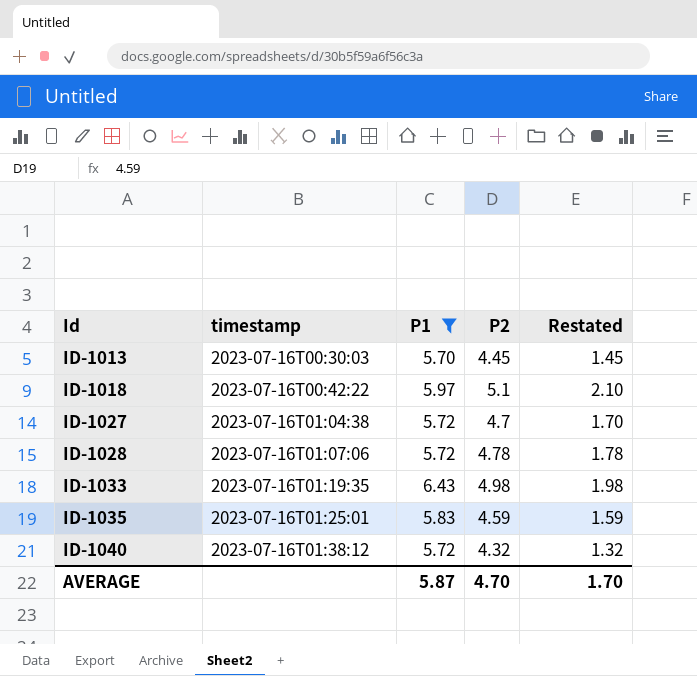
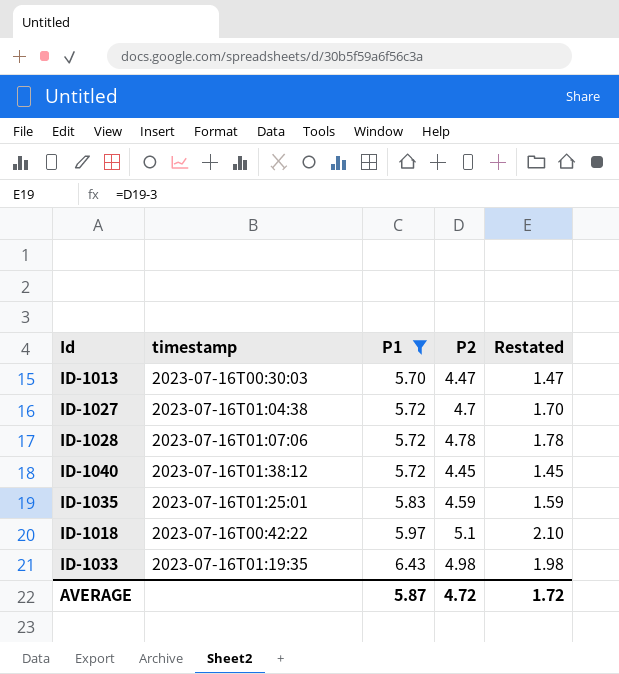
row order: Id ascending -> P1 ascending
ID-1013 | P2: 4.45 -> 4.47
ID-1013 | Restated: 1.45 -> 1.47
ID-1040 | P2: 4.32 -> 4.45
ID-1040 | Restated: 1.32 -> 1.45
AVERAGE | P2: 4.70 -> 4.72
AVERAGE | Restated: 1.70 -> 1.72

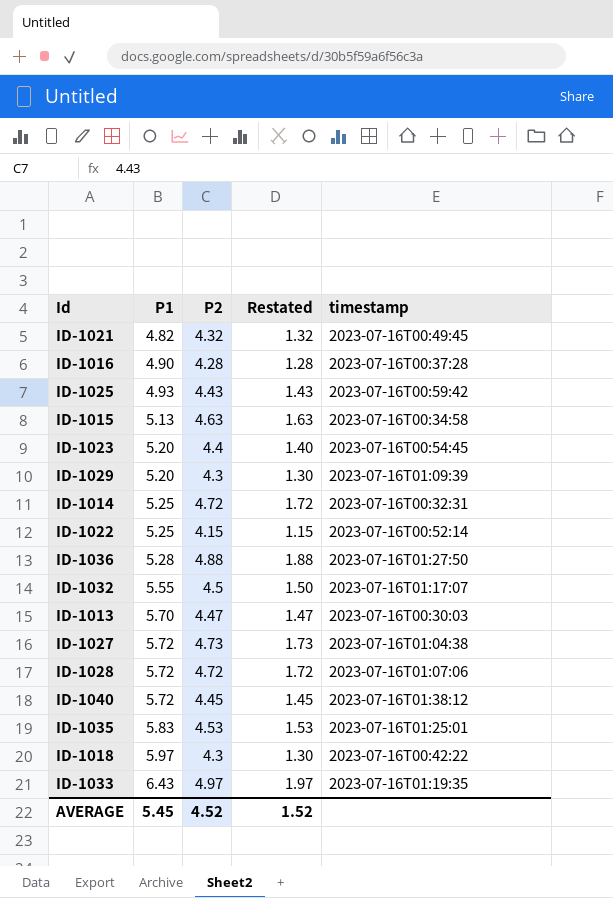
filter: P1 >= 5.70 -> none
column timestamp | position: 2 -> 5
ID-1027 | P2: 4.7 -> 4.73
ID-1027 | Restated: 1.70 -> 1.73
ID-1028 | P2: 4.78 -> 4.72
ID-1028 | Restated: 1.78 -> 1.72
ID-1035 | P2: 4.59 -> 4.53
ID-1035 | Restated: 1.59 -> 1.53
ID-1018 | P2: 5.1 -> 4.3
ID-1018 | Restated: 2.10 -> 1.30
ID-1033 | P2: 4.98 -> 4.97
ID-1033 | Restated: 1.98 -> 1.97
AVERAGE | P1: 5.87 -> 5.45
AVERAGE | P2: 4.72 -> 4.52
AVERAGE | Restated: 1.72 -> 1.52

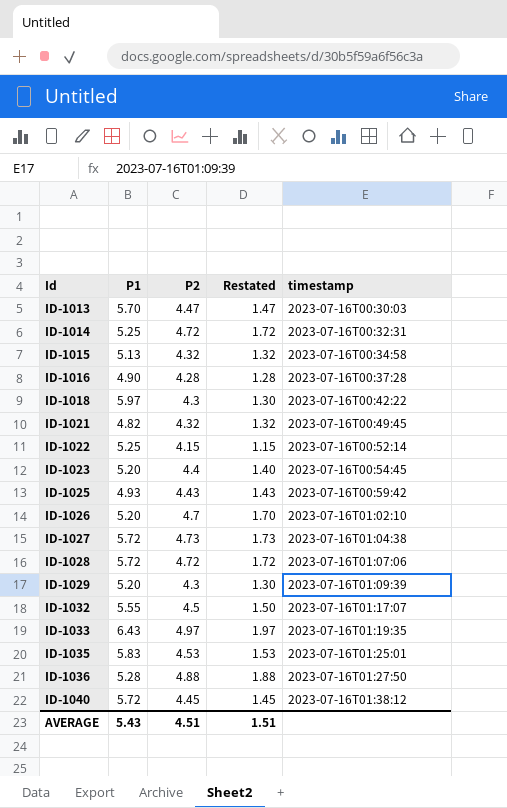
row order: P1 ascending -> Id ascending
ID-1015 | P2: 4.63 -> 4.32
ID-1015 | Restated: 1.63 -> 1.32
row ID-1026: none -> 5.20 | 4.7 | 1.70 | 2023-07-16T01:02:10
AVERAGE | P1: 5.45 -> 5.43
AVERAGE | P2: 4.52 -> 4.51
AVERAGE | Restated: 1.52 -> 1.51

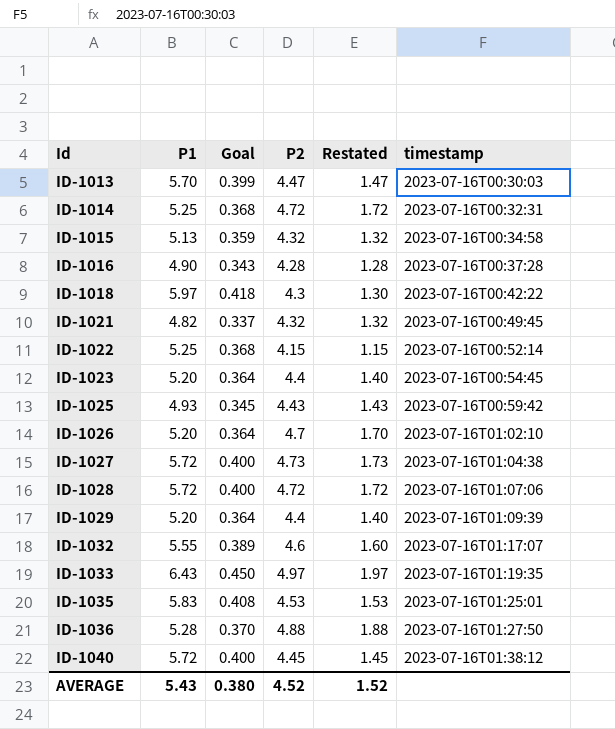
column Goal | formula: none -> [P1] * 0.07
ID-1029 | P2: 4.3 -> 4.4
ID-1029 | Restated: 1.30 -> 1.40
ID-1032 | P2: 4.5 -> 4.6
ID-1032 | Restated: 1.50 -> 1.60
AVERAGE | P2: 4.51 -> 4.52
AVERAGE | Restated: 1.51 -> 1.52

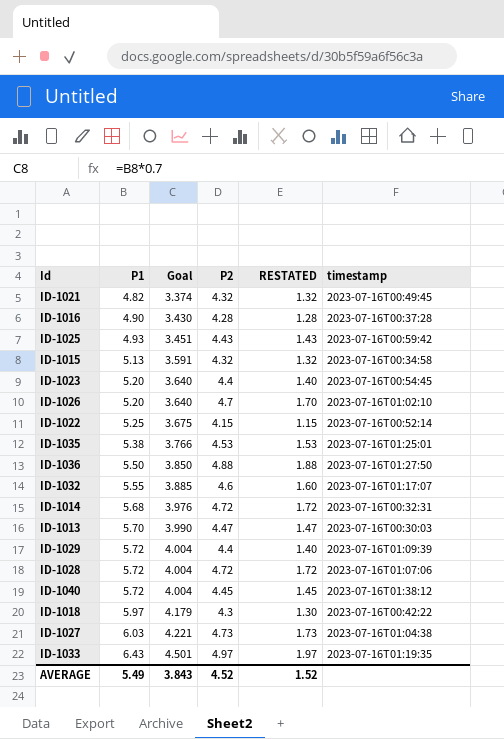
row order: Id ascending -> P1 ascending
column Goal | formula: [P1] * 0.07 -> [P1] * 0.7
column name: Restated -> RESTATED
ID-1035 | P1: 5.83 -> 5.38
ID-1036 | P1: 5.28 -> 5.50
ID-1014 | P1: 5.25 -> 5.68
ID-1029 | P1: 5.20 -> 5.72
ID-1027 | P1: 5.72 -> 6.03
AVERAGE | P1: 5.43 -> 5.49
AVERAGE | Goal: 0.380 -> 3.843

